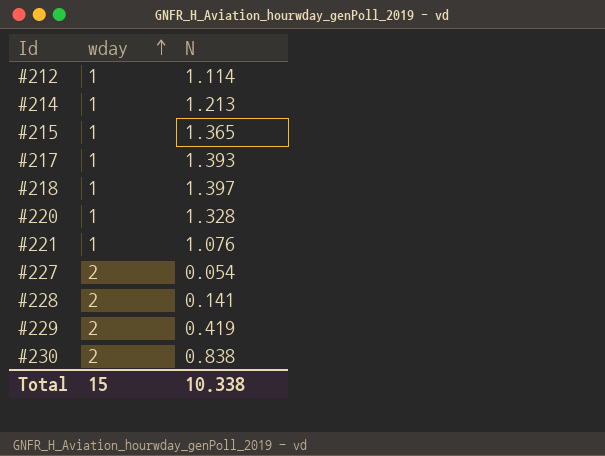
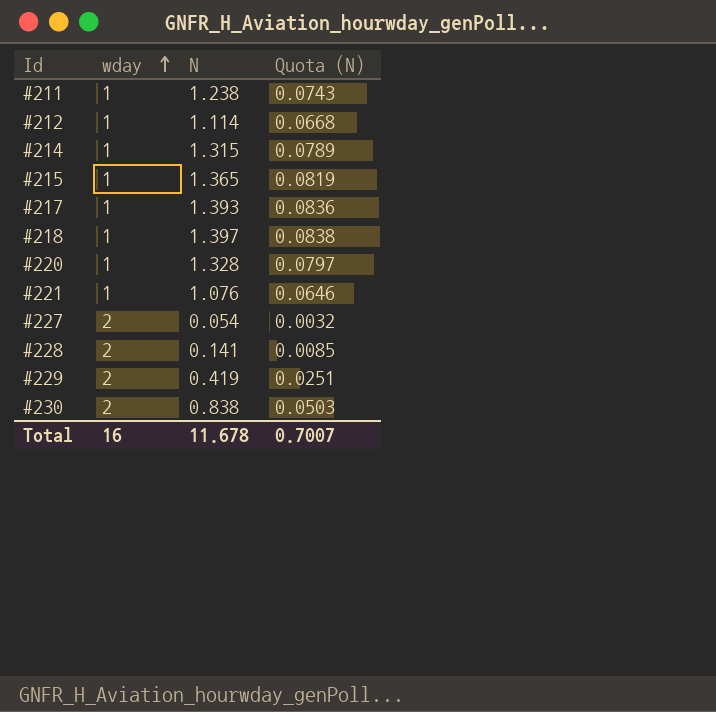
column Quota (N) | formula: none -> [N] * 0.06
row #211: none -> 1 | 1.238 | 0.0743
#214 | N: 1.213 -> 1.315
Total | wday: 15 -> 16
Total | N: 10.338 -> 11.678

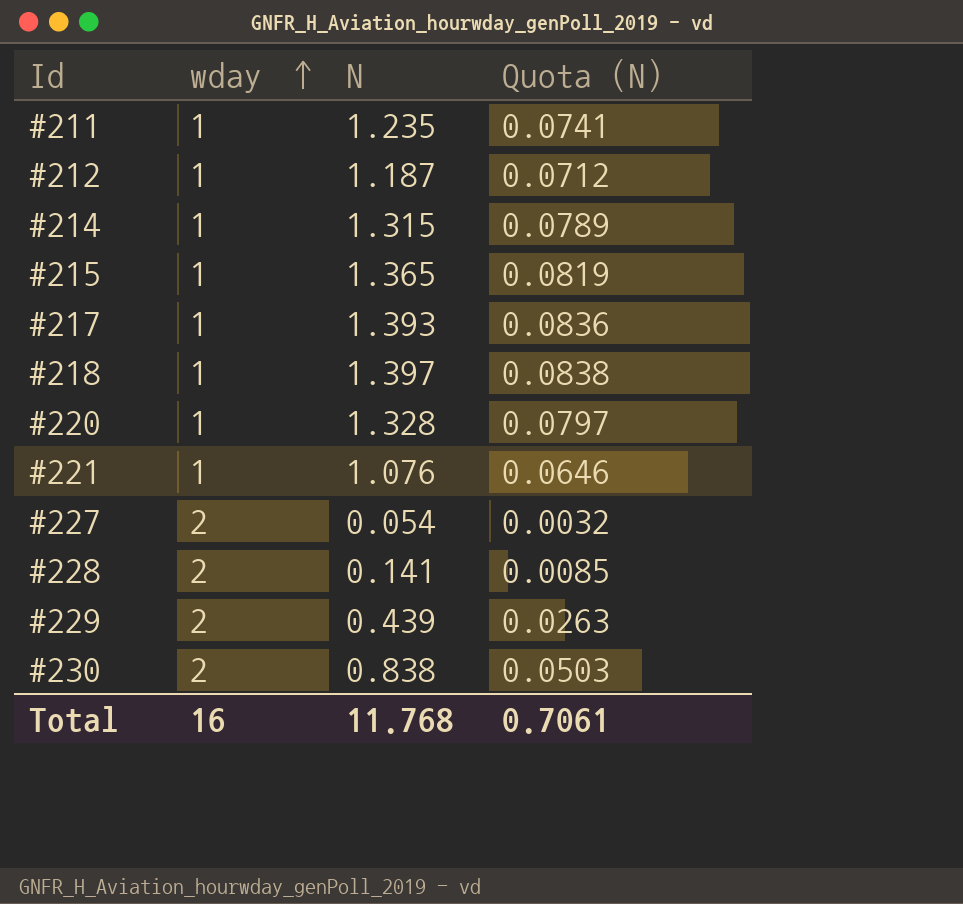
#211 | N: 1.238 -> 1.235
#211 | Quota (N): 0.0743 -> 0.0741
#212 | N: 1.114 -> 1.187
#212 | Quota (N): 0.0668 -> 0.0712
#229 | N: 0.419 -> 0.439
#229 | Quota (N): 0.0251 -> 0.0263
Total | N: 11.678 -> 11.768
Total | Quota (N): 0.7007 -> 0.7061

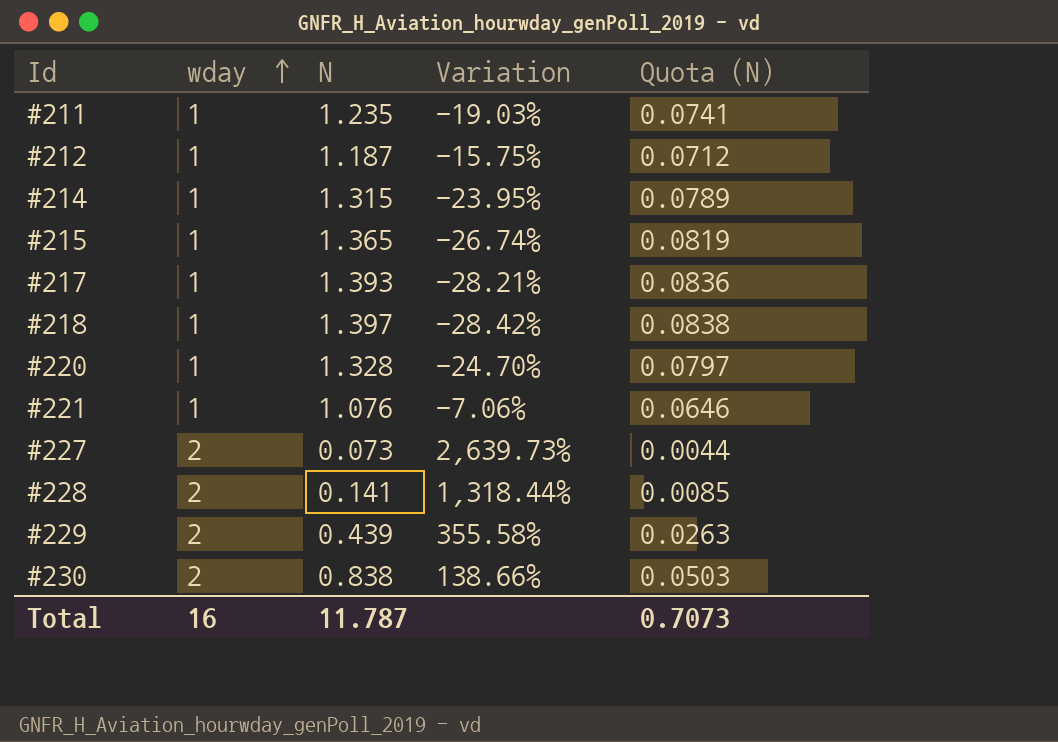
column Variation | formula: none -> ([wday] - [N]) / [N]
#227 | N: 0.054 -> 0.073
#227 | Quota (N): 0.0032 -> 0.0044
Total | N: 11.768 -> 11.787
Total | Quota (N): 0.7061 -> 0.7073

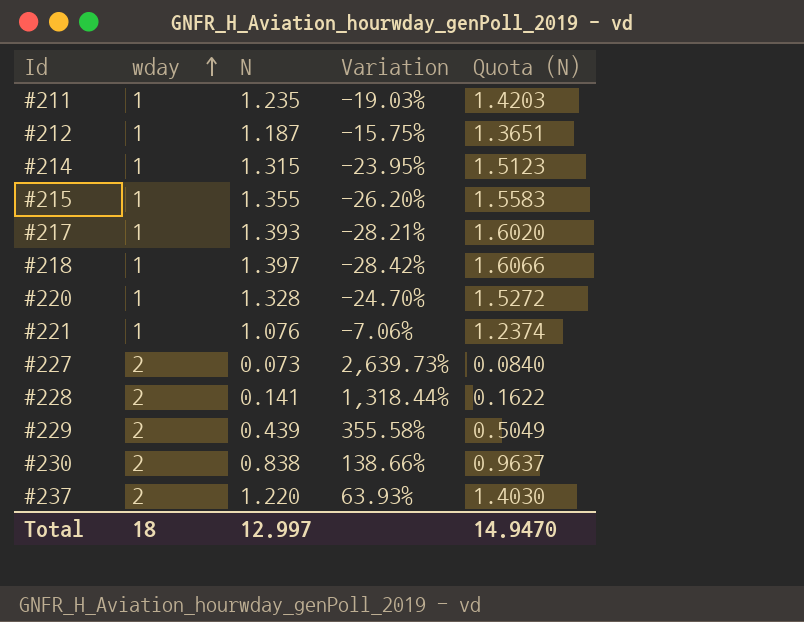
column Quota (N) | formula: [N] * 0.06 -> [N] * 1.15
#215 | N: 1.365 -> 1.355
#215 | Variation: -26.74% -> -26.20%
row #237: none -> 2 | 1.220 | 63.93% | 1.4030
Total | wday: 16 -> 18
Total | N: 11.787 -> 12.997
Total | Quota (N): 0.7073 -> 14.9470

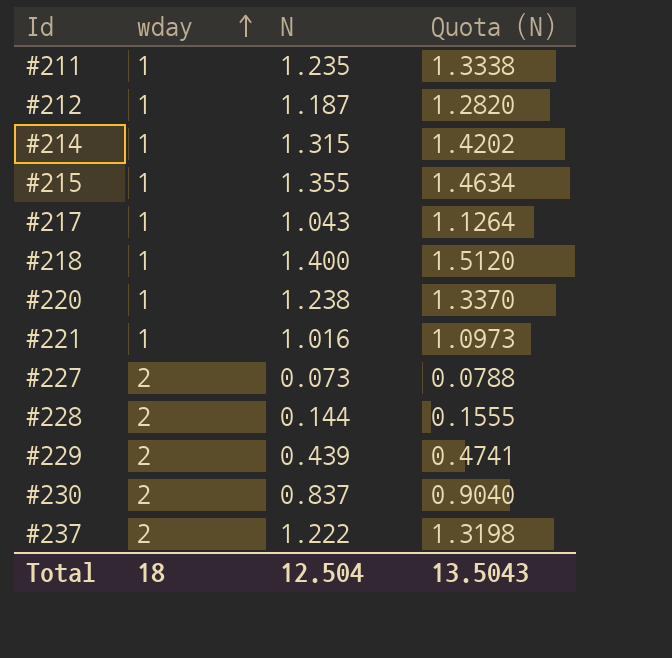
column Variation | formula: ([wday] - [N]) / [N] -> none
column Quota (N) | formula: [N] * 1.15 -> [N] * 1.08
#217 | N: 1.393 -> 1.043
#218 | N: 1.397 -> 1.400
#220 | N: 1.328 -> 1.238
#221 | N: 1.076 -> 1.016
#228 | N: 0.141 -> 0.144
#230 | N: 0.838 -> 0.837
#237 | N: 1.220 -> 1.222
Total | N: 12.997 -> 12.504
Total | Quota (N): 14.9470 -> 13.5043

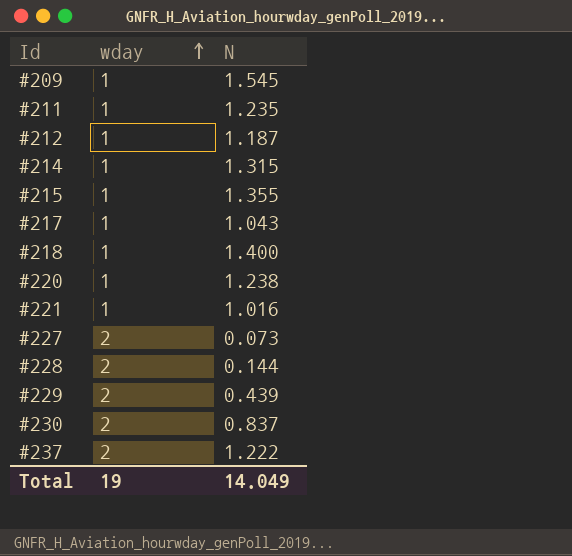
column Quota (N) | formula: [N] * 1.08 -> none
row #209: none -> 1 | 1.545
Total | wday: 18 -> 19
Total | N: 12.504 -> 14.049

